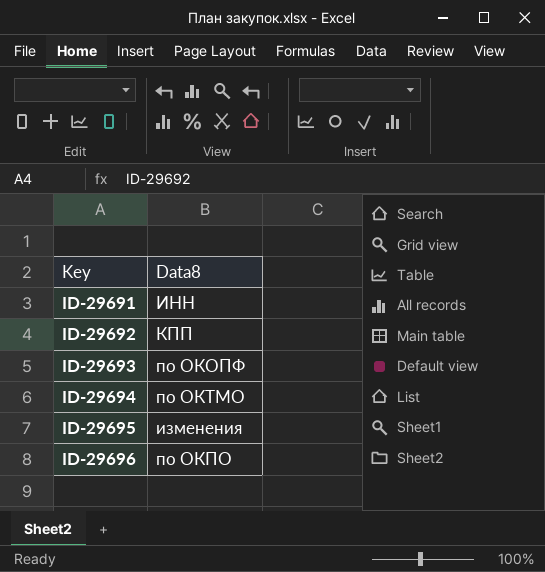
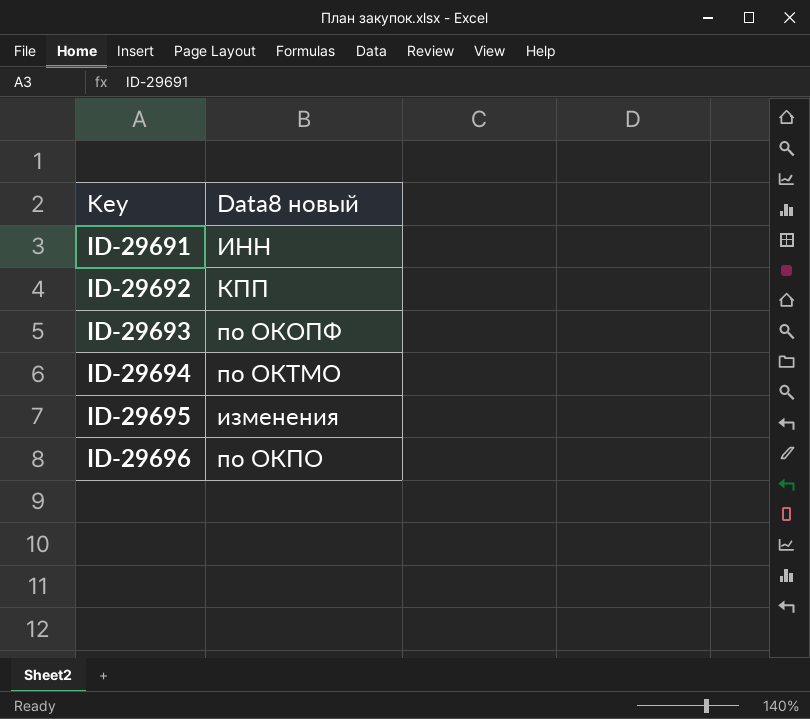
column name: Data8 -> Data8 новый

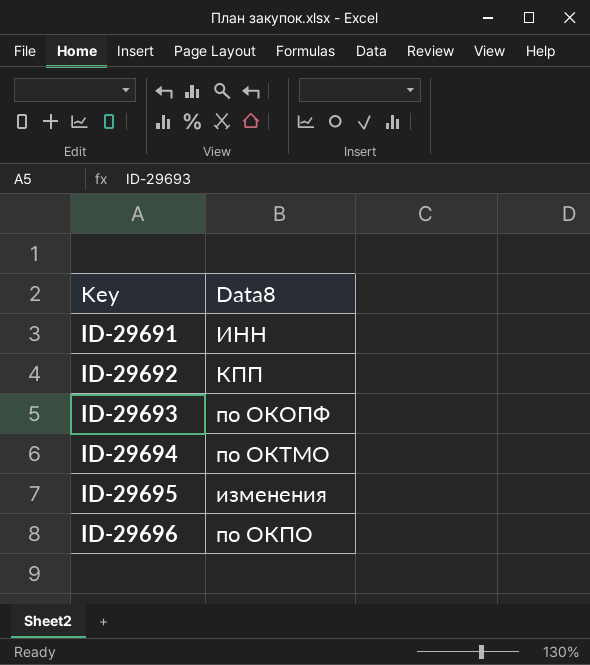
column name: Data8 новый -> Data8

